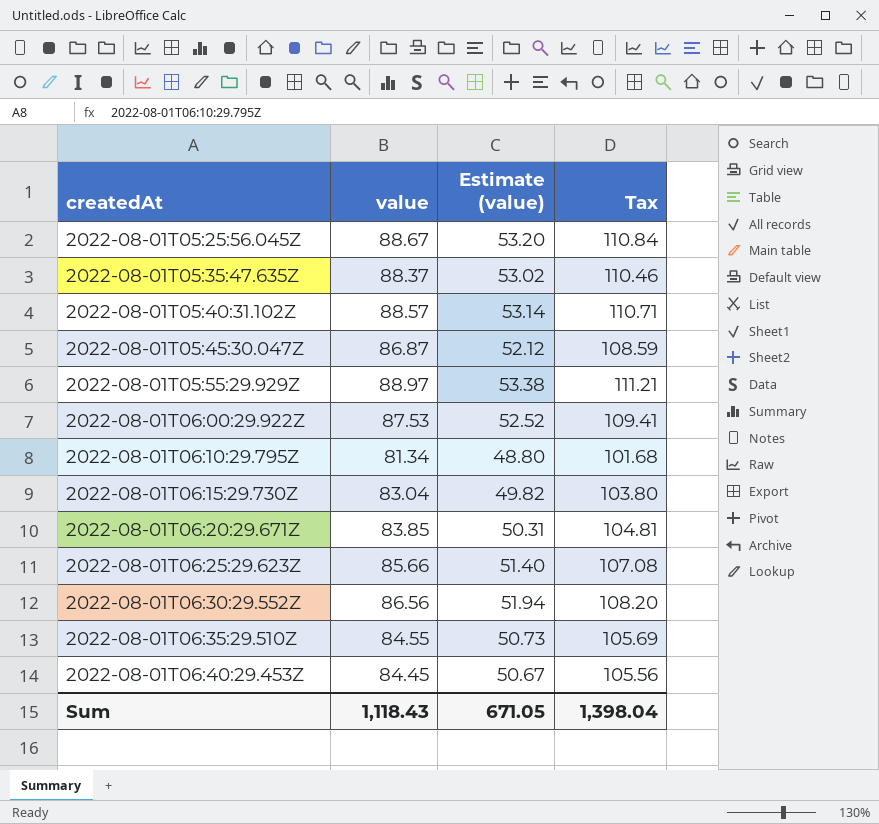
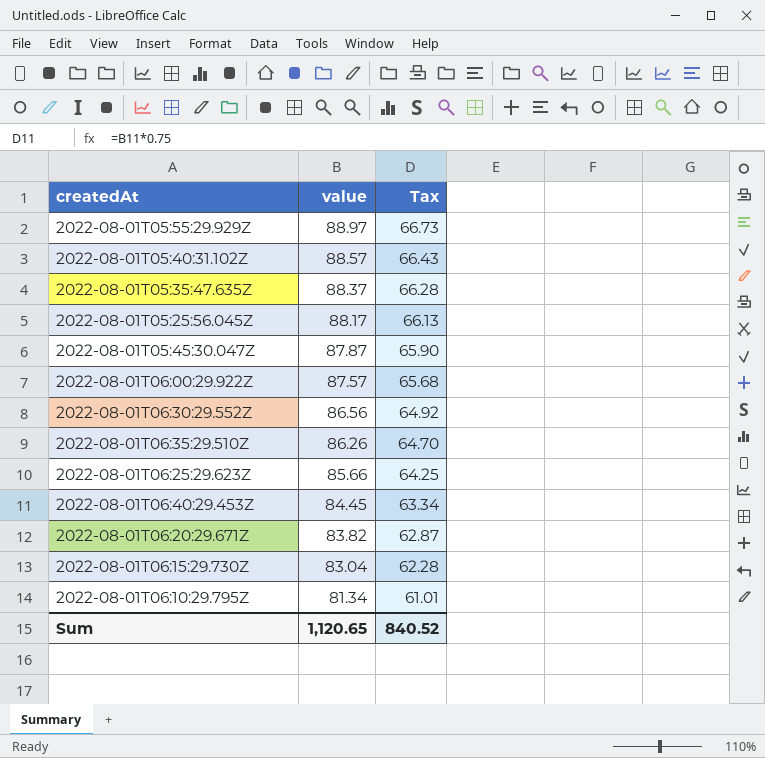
row order: createdAt ascending -> value descending
column Estimate (value) | formula: [value] * 0.6 -> none
column Tax | formula: [value] * 1.25 -> [value] * 0.75
2022-08-01T05:25:56.045Z | value: 88.67 -> 88.17
2022-08-01T05:45:30.047Z | value: 86.87 -> 87.87
2022-08-01T06:00:29.922Z | value: 87.53 -> 87.57
2022-08-01T06:35:29.510Z | value: 84.55 -> 86.26
2022-08-01T06:20:29.671Z | value: 83.85 -> 83.82
Sum | value: 1,118.43 -> 1,120.65
Sum | Tax: 1,398.04 -> 840.52

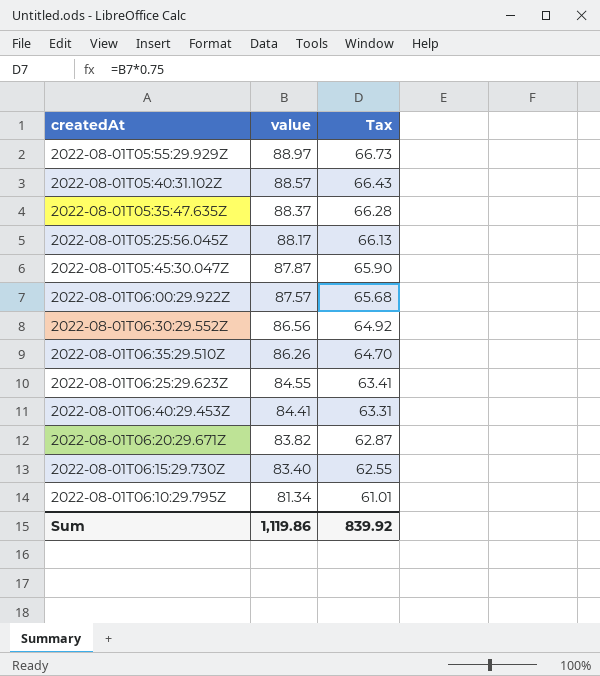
2022-08-01T06:25:29.623Z | value: 85.66 -> 84.55
2022-08-01T06:25:29.623Z | Tax: 64.25 -> 63.41
2022-08-01T06:40:29.453Z | value: 84.45 -> 84.41
2022-08-01T06:40:29.453Z | Tax: 63.34 -> 63.31
2022-08-01T06:15:29.730Z | value: 83.04 -> 83.40
2022-08-01T06:15:29.730Z | Tax: 62.28 -> 62.55
Sum | value: 1,120.65 -> 1,119.86
Sum | Tax: 840.52 -> 839.92

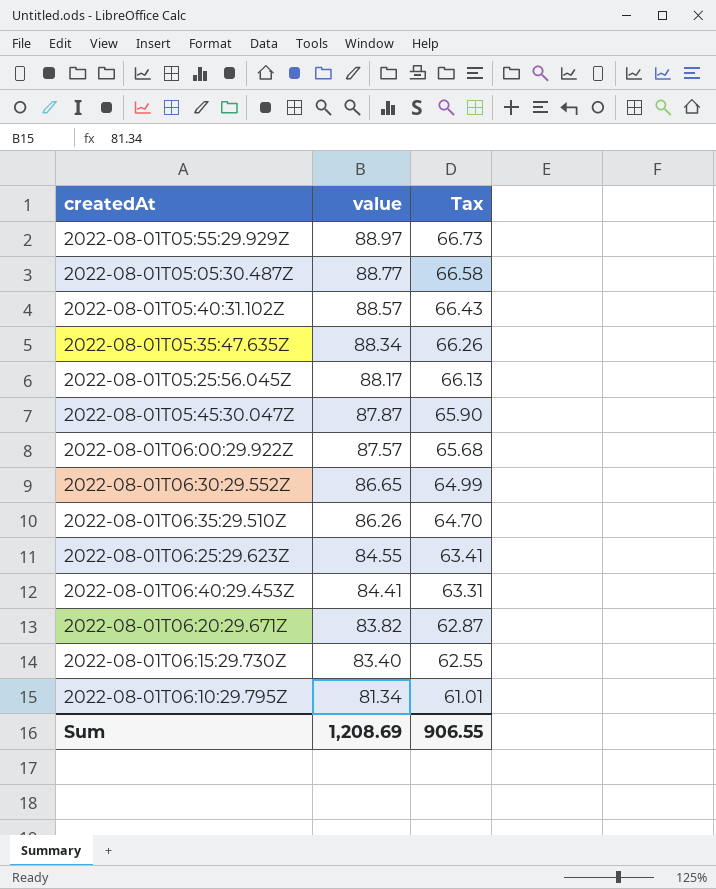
row 2022-08-01T05:05:30.487Z: none -> 88.77 | 66.58
2022-08-01T05:35:47.635Z | value: 88.37 -> 88.34
2022-08-01T05:35:47.635Z | Tax: 66.28 -> 66.26
2022-08-01T06:30:29.552Z | value: 86.56 -> 86.65
2022-08-01T06:30:29.552Z | Tax: 64.92 -> 64.99
Sum | value: 1,119.86 -> 1,208.69
Sum | Tax: 839.92 -> 906.55

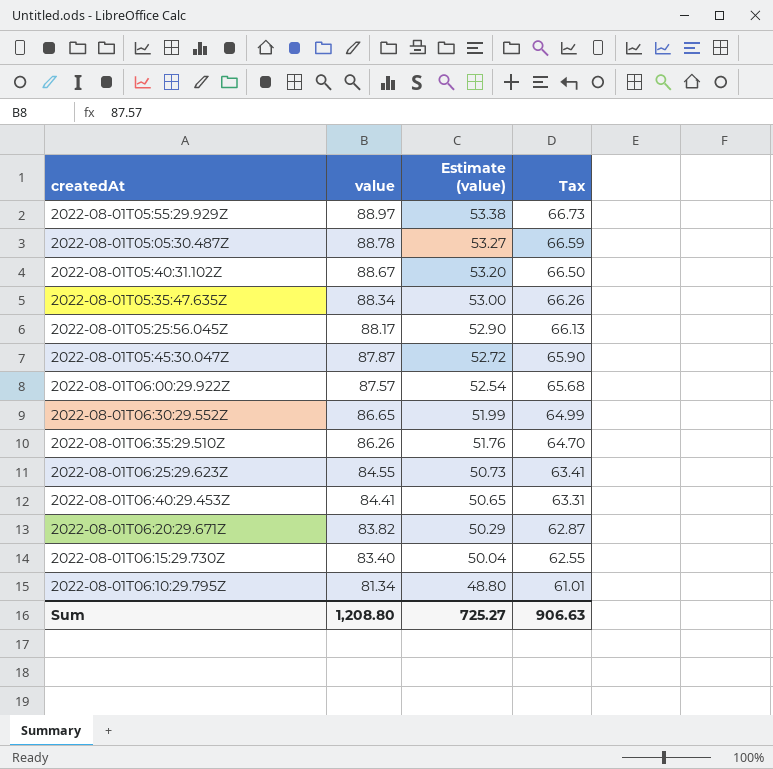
column Estimate (value) | formula: none -> [value] * 0.6
2022-08-01T05:05:30.487Z | value: 88.77 -> 88.78
2022-08-01T05:05:30.487Z | Tax: 66.58 -> 66.59
2022-08-01T05:40:31.102Z | value: 88.57 -> 88.67
2022-08-01T05:40:31.102Z | Tax: 66.43 -> 66.50
Sum | value: 1,208.69 -> 1,208.80
Sum | Tax: 906.55 -> 906.63

